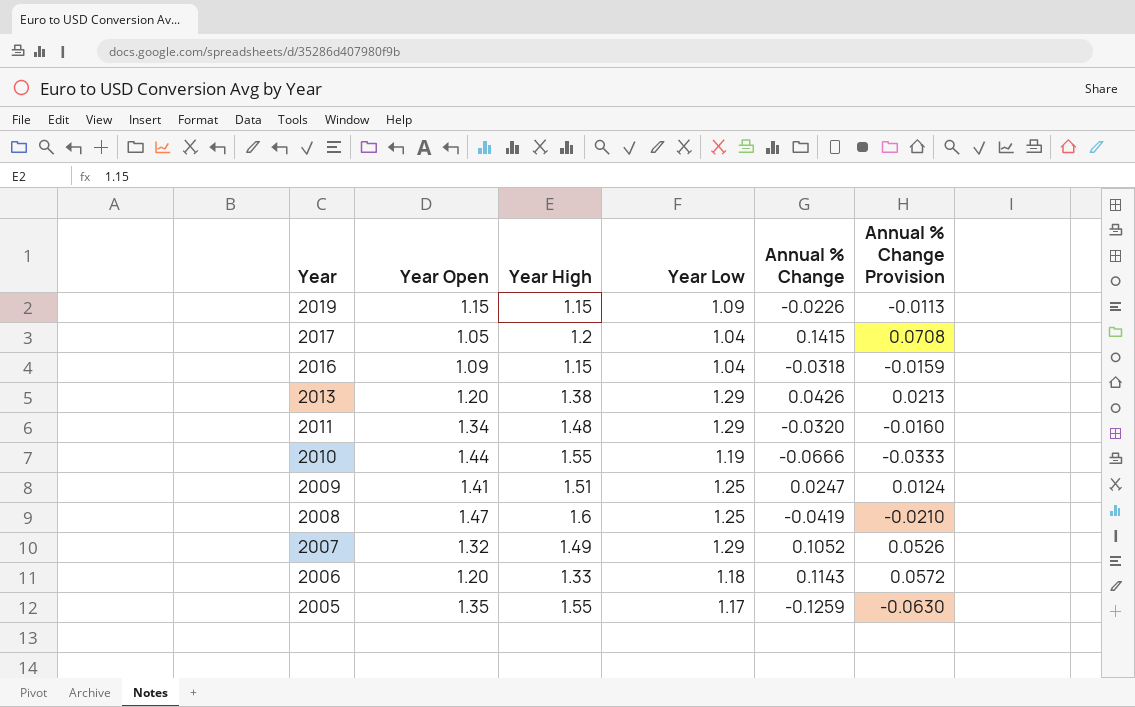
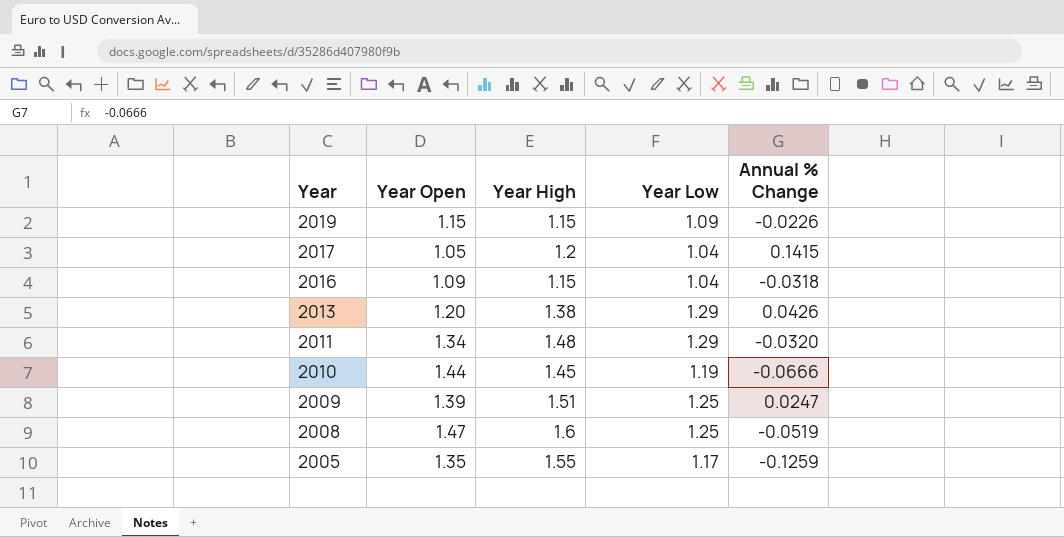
column Annual % Change Provision | formula: [Annual % Change] * 0.5 -> none
row 2007: 1.32 | 1.49 | 1.29 | 0.1052 | 0.0526 -> none
row 2006: 1.20 | 1.33 | 1.18 | 0.1143 | 0.0572 -> none
2010 | Year High: 1.55 -> 1.45
2009 | Year Open: 1.41 -> 1.39
2008 | Annual % Change: -0.0419 -> -0.0519

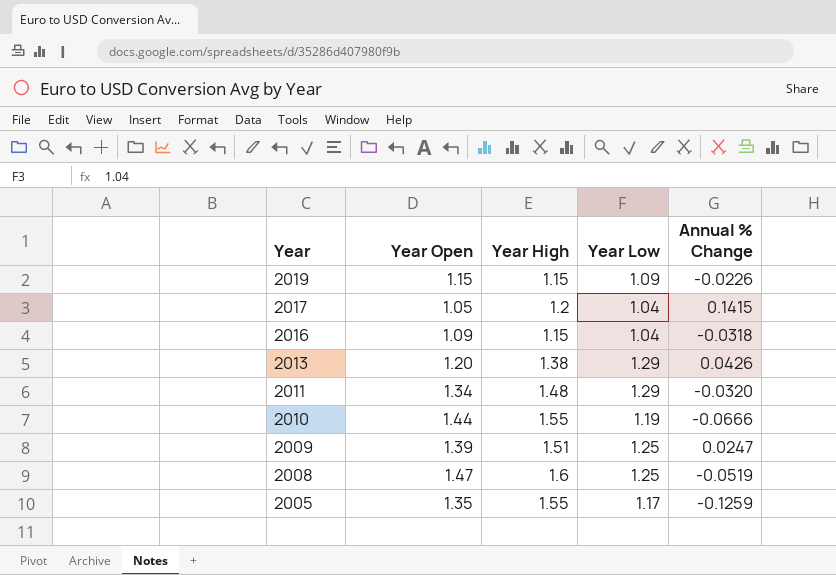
2010 | Year High: 1.45 -> 1.55

